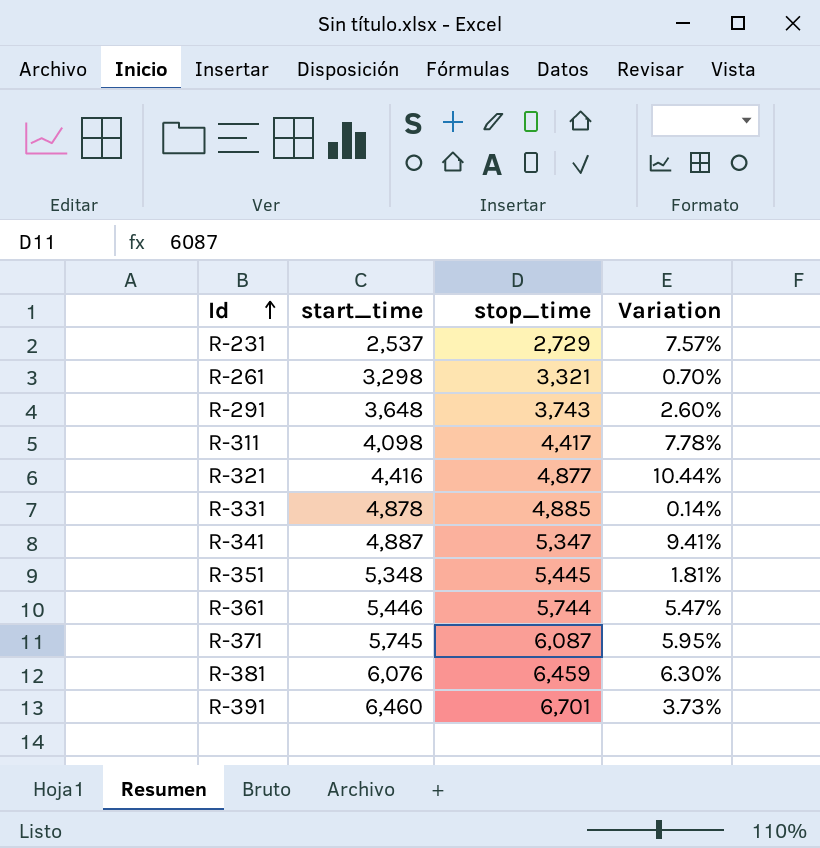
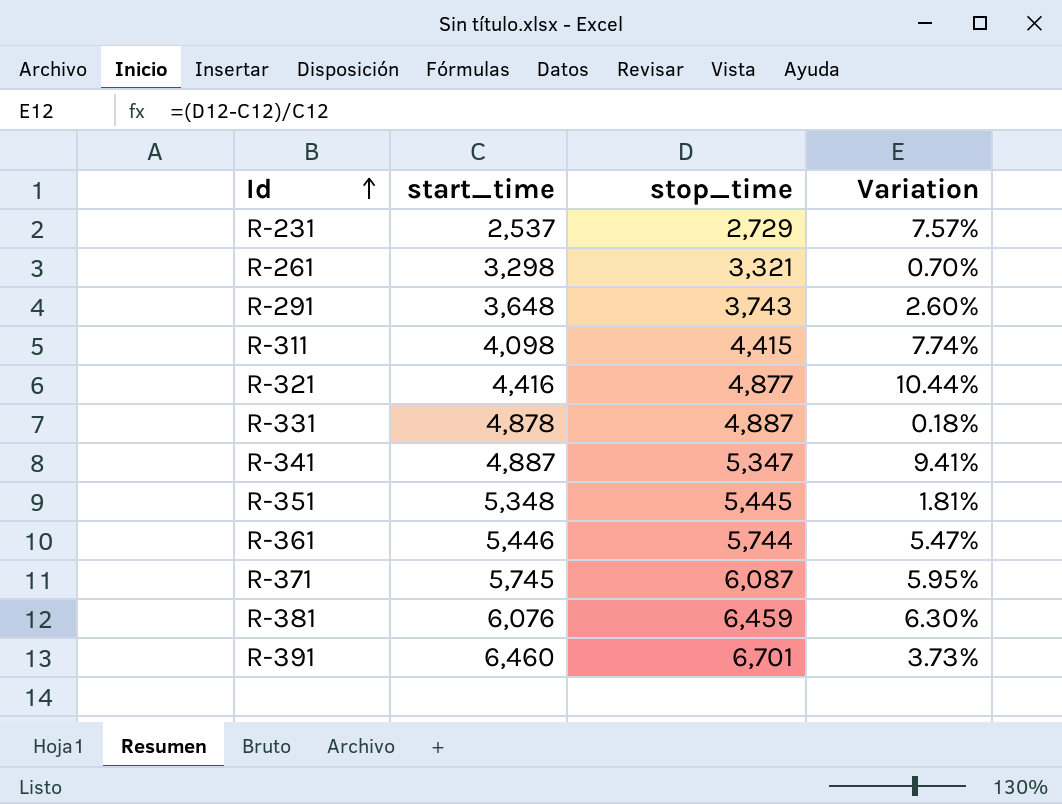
R-311 | stop_time: 4,417 -> 4,415
R-311 | Variation: 7.78% -> 7.74%
R-331 | stop_time: 4,885 -> 4,887
R-331 | Variation: 0.14% -> 0.18%

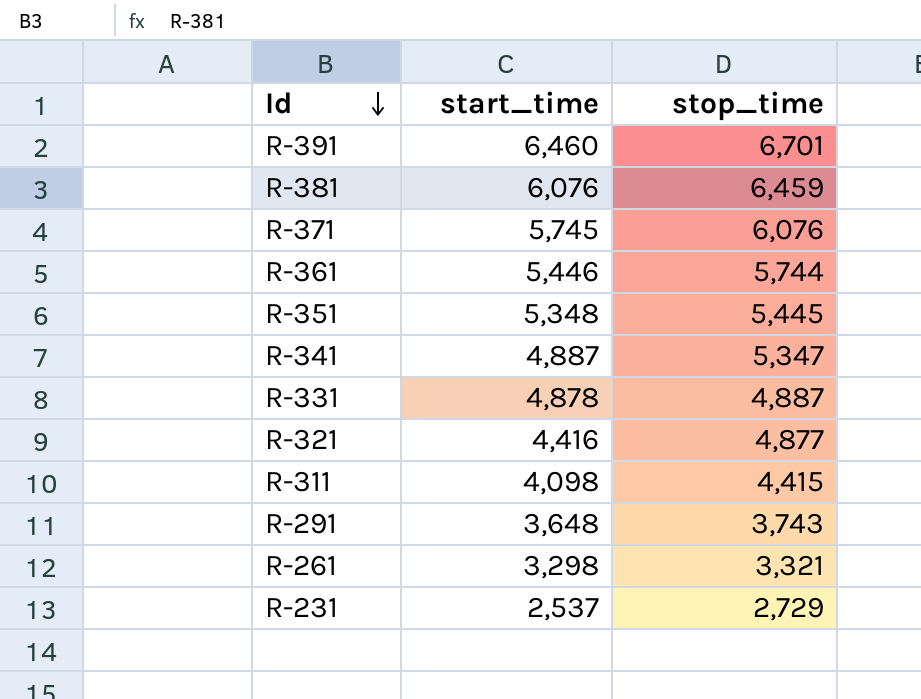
row order: Id ascending -> Id descending
column Variation | formula: ([stop_time] - [start_time]) / [start_time] -> none
R-371 | stop_time: 6,087 -> 6,076

